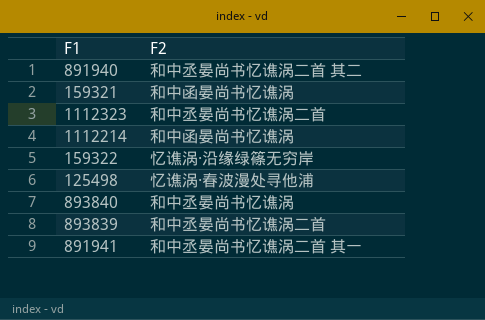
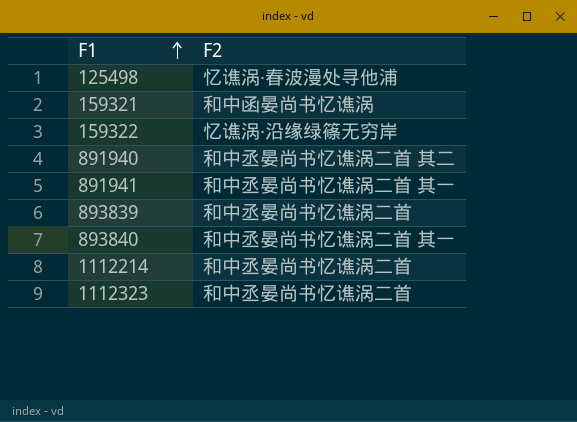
row order: none -> F1 ascending
893840 | F2: 和中丞晏尚书忆谯涡 -> 和中丞晏尚书忆谯涡二首 其一
1112214 | F2: 和中函晏尚书忆谯涡 -> 和中丞晏尚书忆谯涡二首

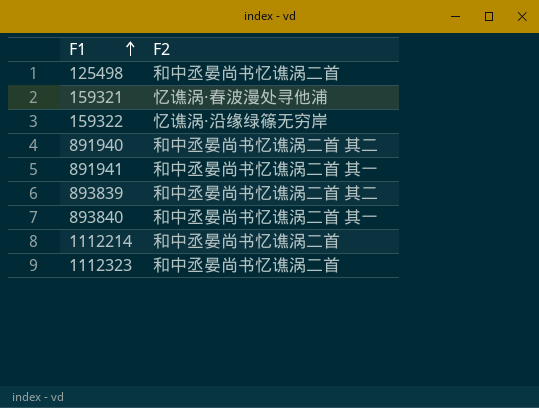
125498 | F2: 忆谯涡·春波漫处寻他浦 -> 和中丞晏尚书忆谯涡二首
159321 | F2: 和中函晏尚书忆谯涡 -> 忆谯涡·春波漫处寻他浦
893839 | F2: 和中丞晏尚书忆谯涡二首 -> 和中丞晏尚书忆谯涡二首 其二

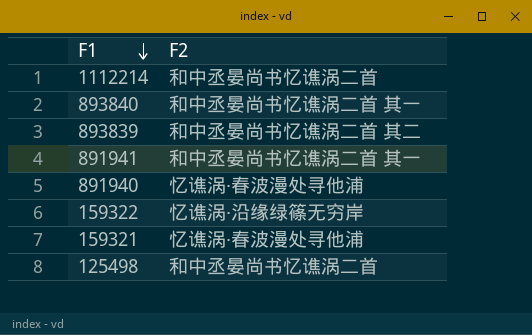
row order: F1 ascending -> F1 descending
row 1112323: 和中丞晏尚书忆谯涡二首 -> none
891940 | F2: 和中丞晏尚书忆谯涡二首 其二 -> 忆谯涡·春波漫处寻他浦

